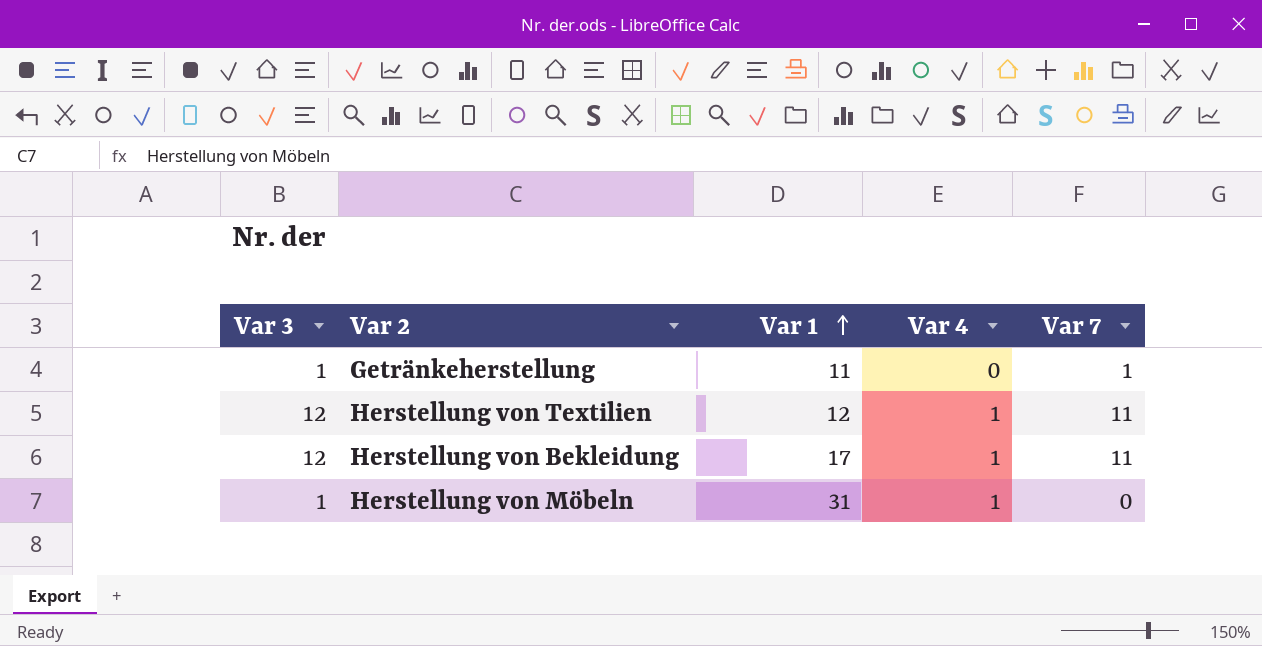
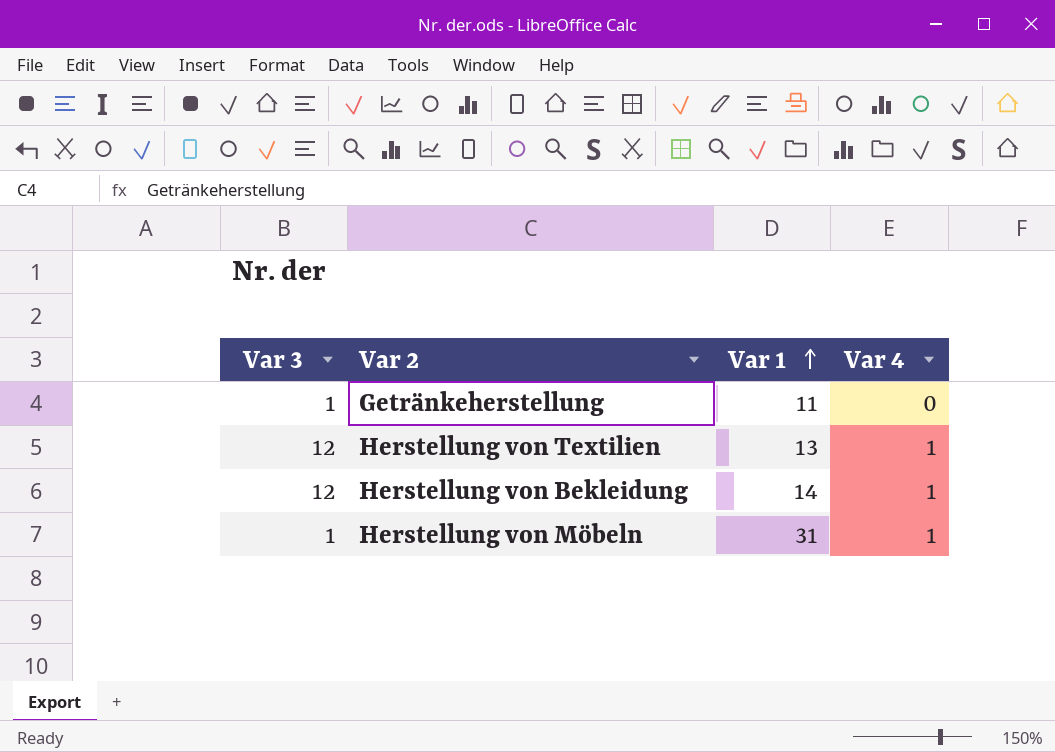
column Var 7 | formula: [Var 3] - [Var 4] -> none
Herstellung von Textilien | Var 1: 12 -> 13
Herstellung von Bekleidung | Var 1: 17 -> 14

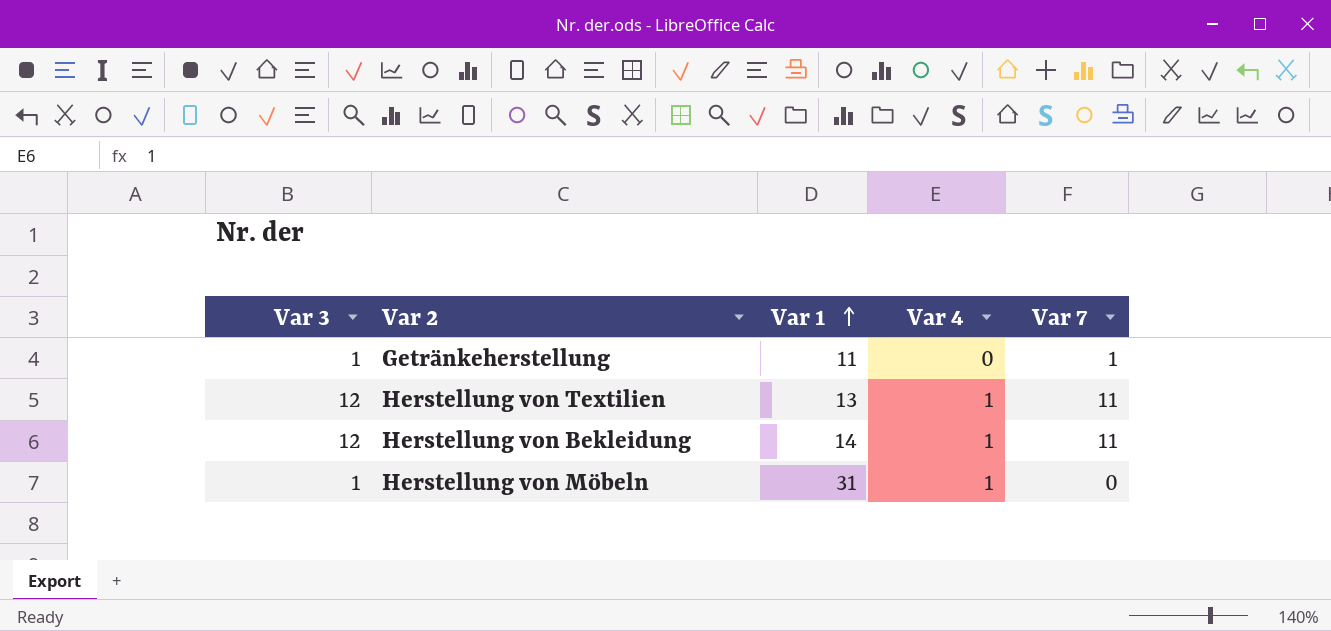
column Var 7 | formula: none -> [Var 3] - [Var 4]

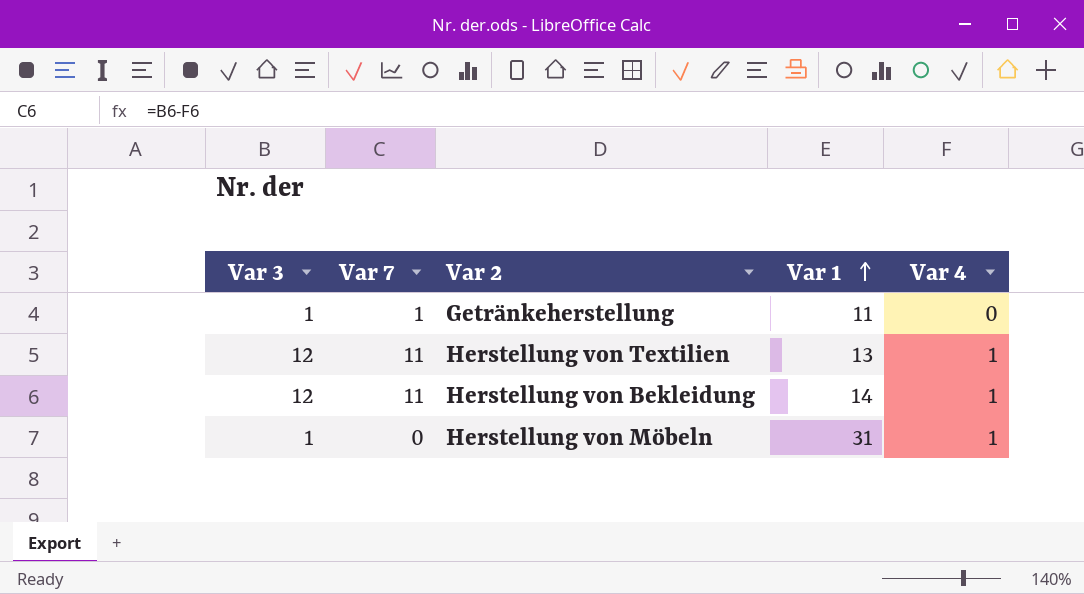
column Var 7 | position: 5 -> 2

